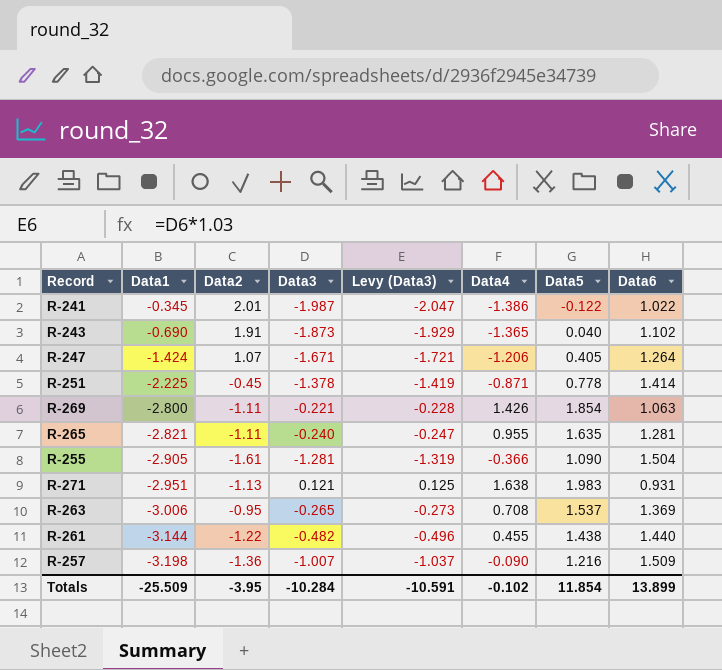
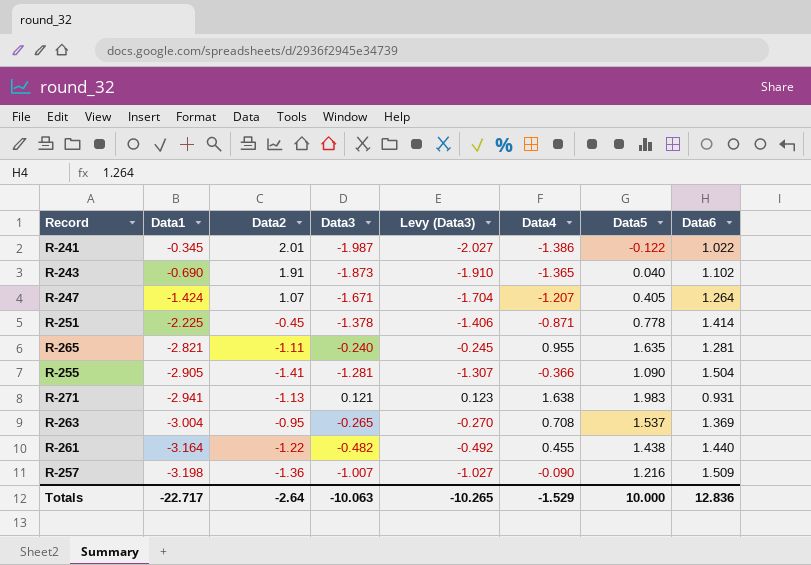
column Levy (Data3) | formula: [Data3] * 1.03 -> [Data3] * 1.02
row R-269: -2.800 | -1.11 | -0.221 | -0.228 | 1.426 | 1.854 | 1.063 -> none
R-247 | Data4: -1.206 -> -1.207
R-255 | Data2: -1.61 -> -1.41
R-271 | Data1: -2.951 -> -2.941
R-263 | Data1: -3.006 -> -3.004
R-261 | Data1: -3.144 -> -3.164
Totals | Data1: -25.509 -> -22.717
Totals | Data2: -3.95 -> -2.64
Totals | Data3: -10.284 -> -10.063
Totals | Levy (Data3): -10.591 -> -10.265
Totals | Data4: -0.102 -> -1.529
Totals | Data5: 11.854 -> 10.000
Totals | Data6: 13.899 -> 12.836

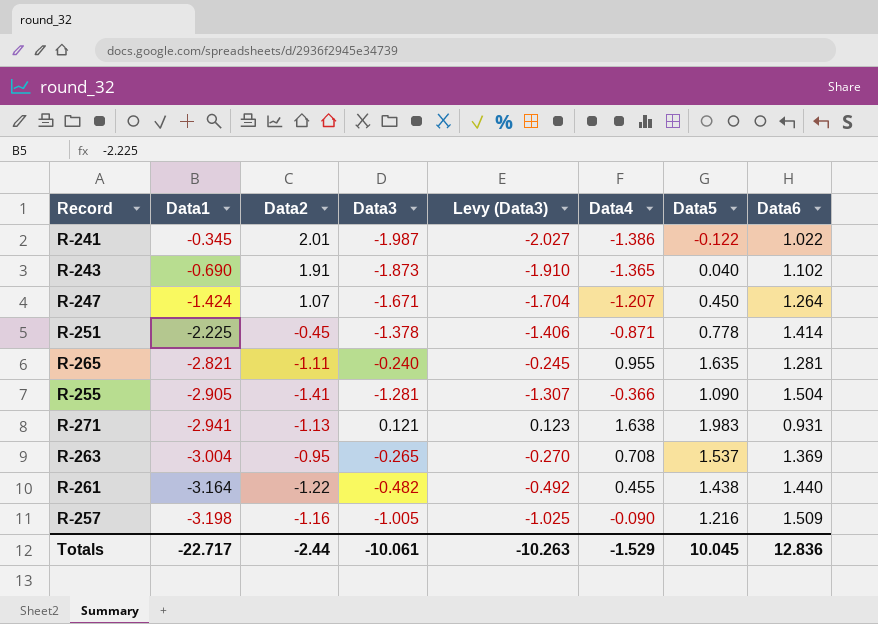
R-247 | Data5: 0.405 -> 0.450
R-257 | Data2: -1.36 -> -1.16
R-257 | Data3: -1.007 -> -1.005
R-257 | Levy (Data3): -1.027 -> -1.025
Totals | Data2: -2.64 -> -2.44
Totals | Data3: -10.063 -> -10.061
Totals | Levy (Data3): -10.265 -> -10.263
Totals | Data5: 10.000 -> 10.045

